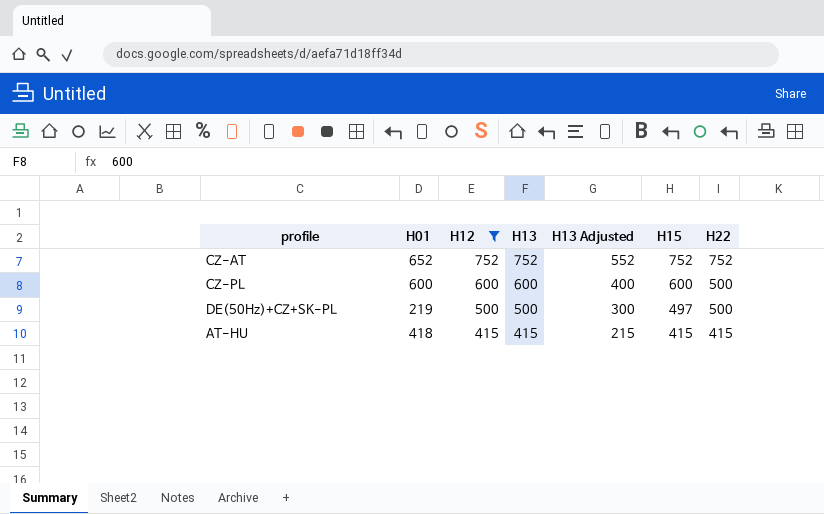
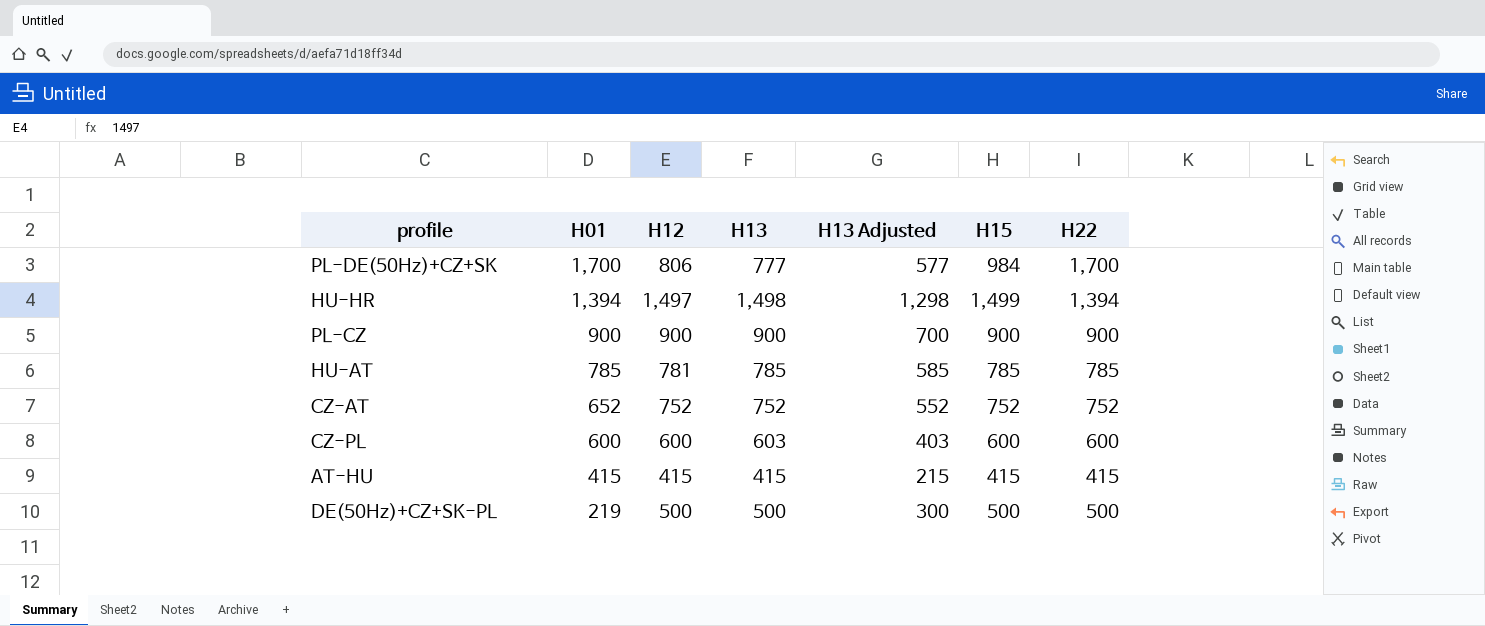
filter: H12 <= 752 -> none
row order: H12 descending -> H01 descending
CZ-PL | H13: 600 -> 603
CZ-PL | H13 Adjusted: 400 -> 403
CZ-PL | H22: 500 -> 600
AT-HU | H01: 418 -> 415
DE(50Hz)+CZ+SK-PL | H15: 497 -> 500

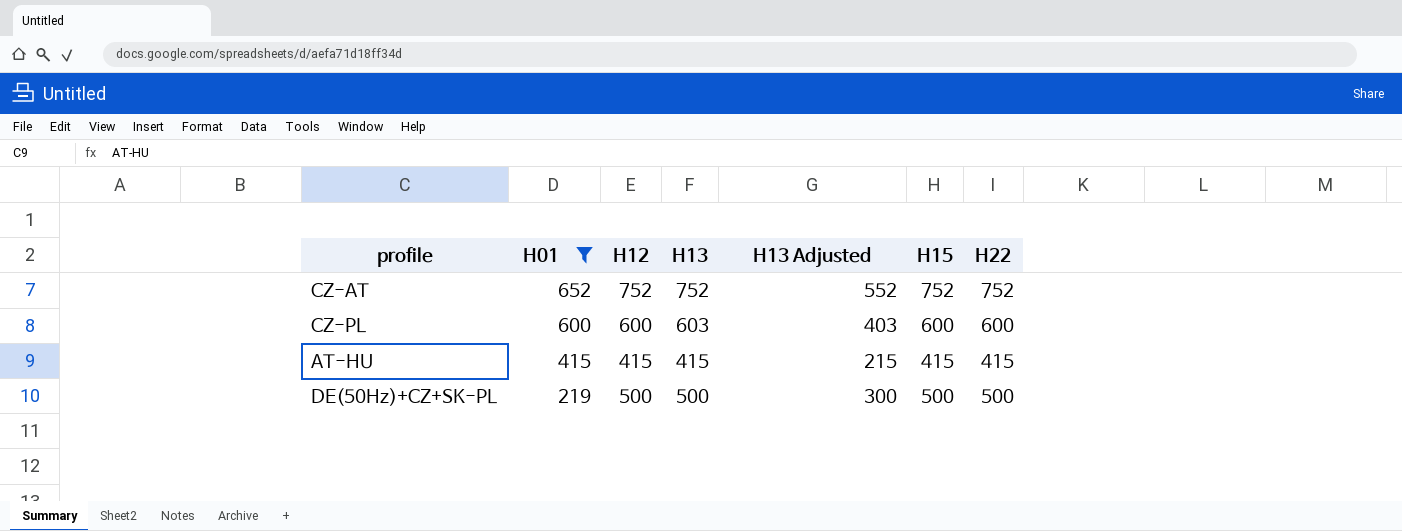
filter: none -> H01 <= 652

